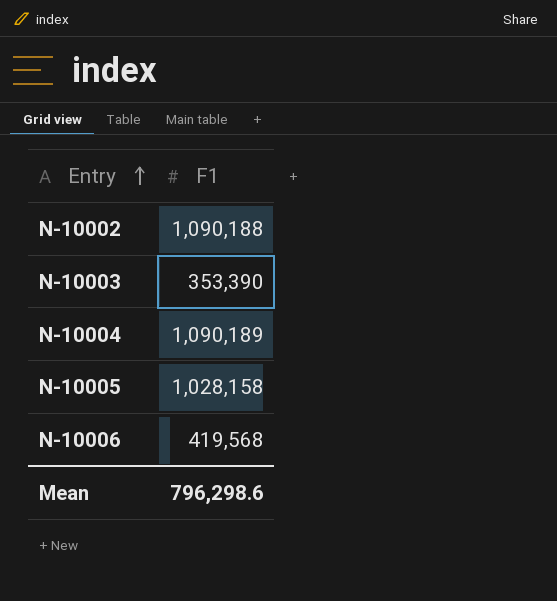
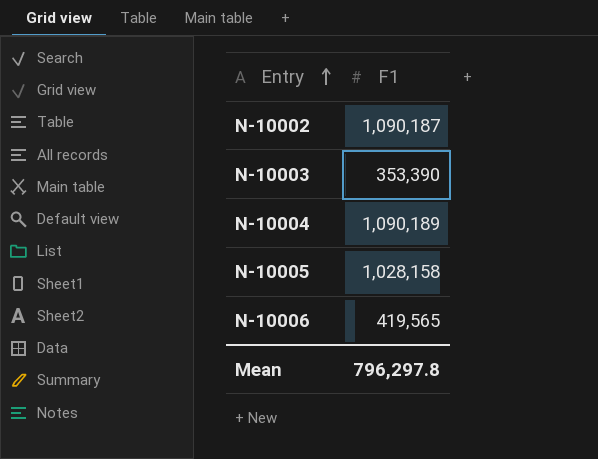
N-10002 | F1: 1,090,188 -> 1,090,187
N-10006 | F1: 419,568 -> 419,565
Mean | F1: 796,298.6 -> 796,297.8

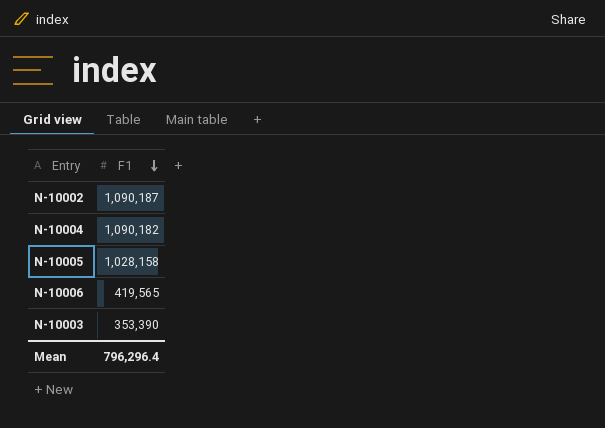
row order: Entry ascending -> F1 descending
N-10004 | F1: 1,090,189 -> 1,090,182
Mean | F1: 796,297.8 -> 796,296.4

